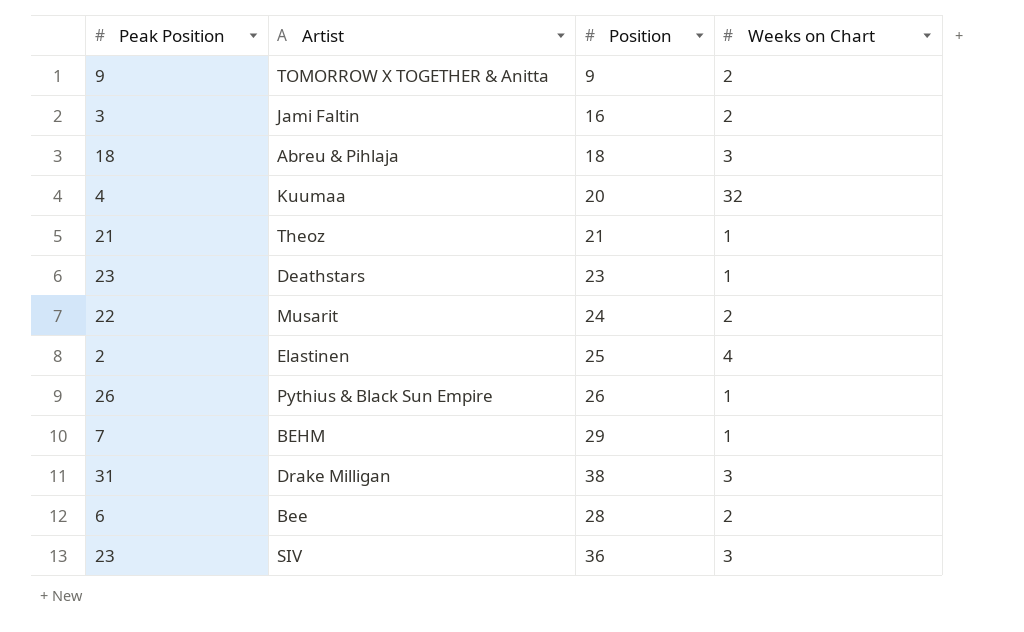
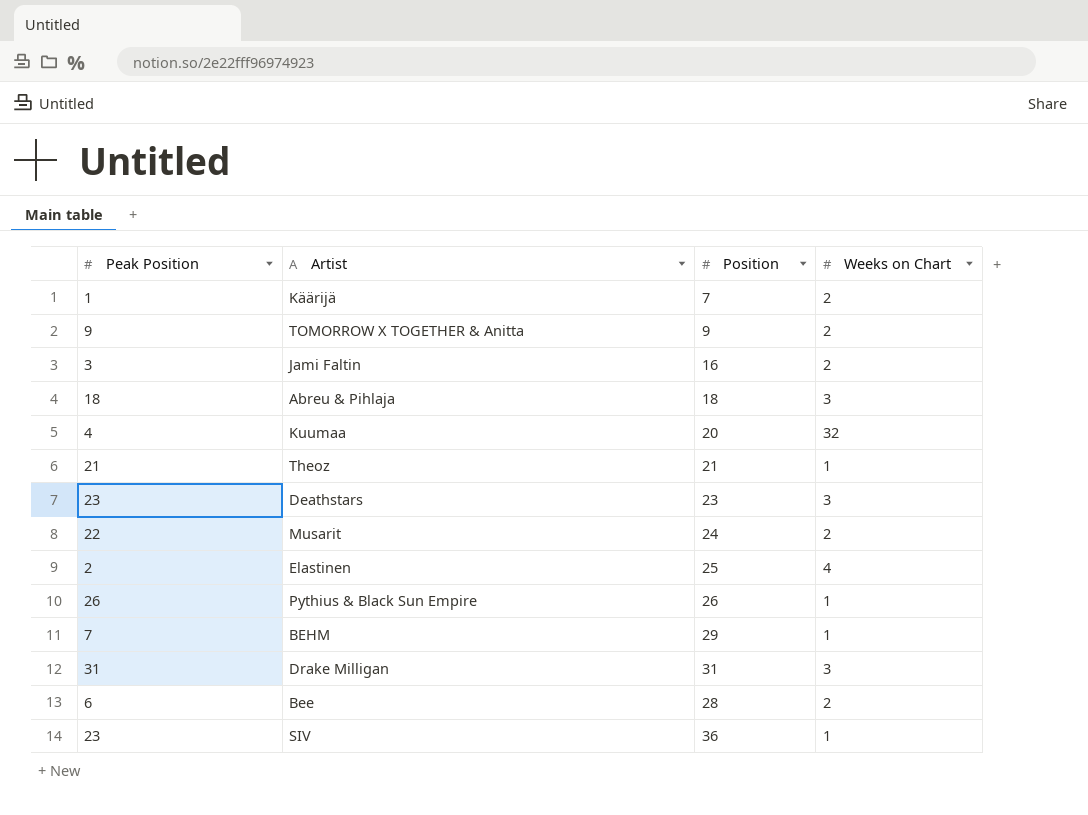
row Käärijä: none -> 1 | 7 | 2
Deathstars | Weeks on Chart: 1 -> 3
Drake Milligan | Position: 38 -> 31
SIV | Weeks on Chart: 3 -> 1

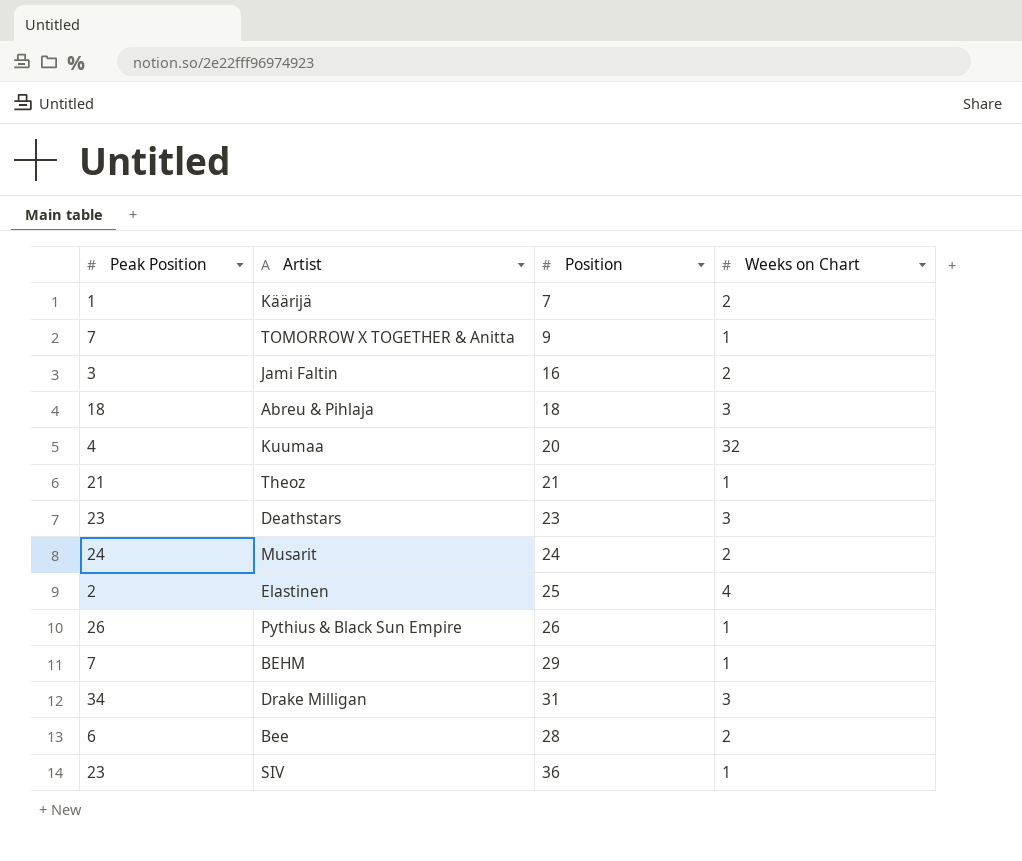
TOMORROW X TOGETHER & Anitta | Peak Position: 9 -> 7
TOMORROW X TOGETHER & Anitta | Weeks on Chart: 2 -> 1
Musarit | Peak Position: 22 -> 24
Drake Milligan | Peak Position: 31 -> 34

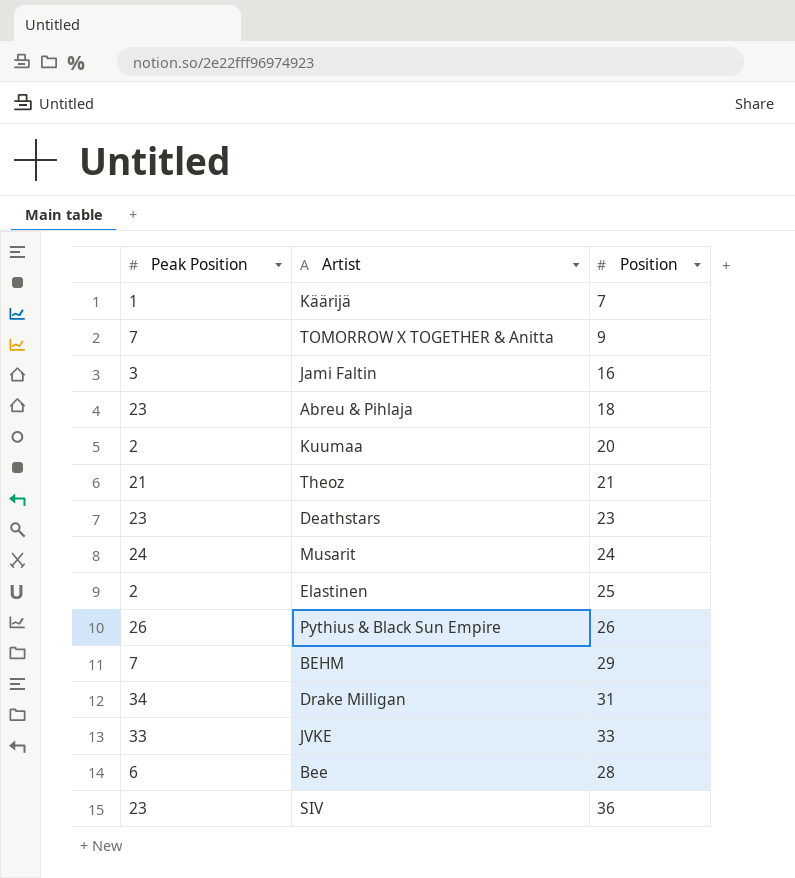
column Weeks on Chart | position: 4 -> none
Abreu & Pihlaja | Peak Position: 18 -> 23
Kuumaa | Peak Position: 4 -> 2
row JVKE: none -> 33 | 33

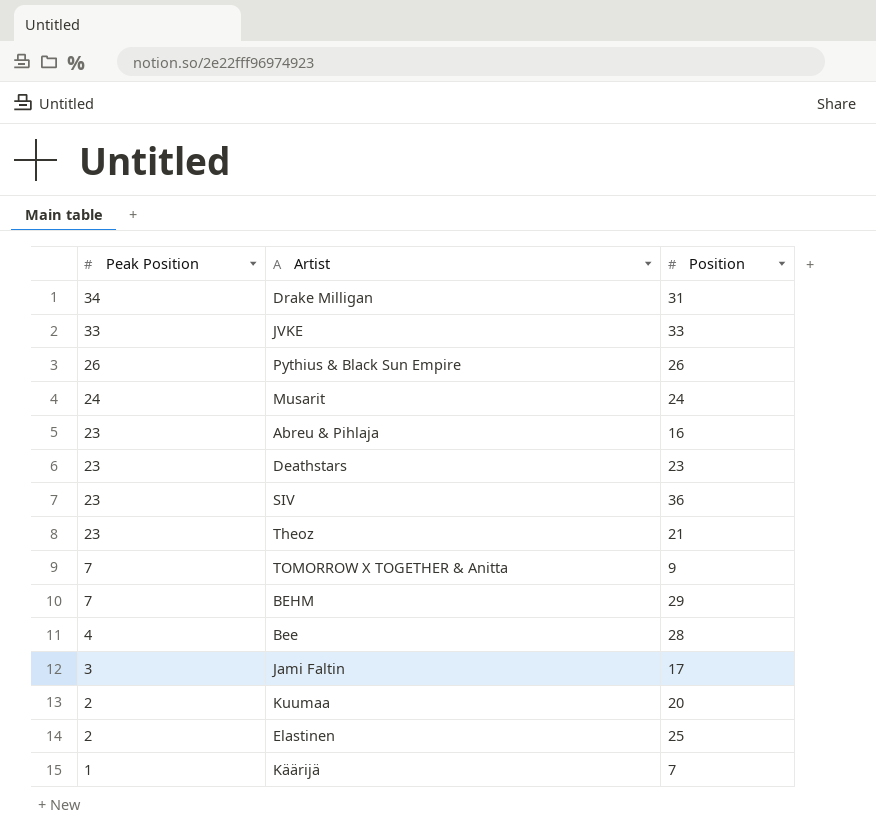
row order: none -> Peak Position descending
Abreu & Pihlaja | Position: 18 -> 16
Theoz | Peak Position: 21 -> 23
Bee | Peak Position: 6 -> 4
Jami Faltin | Position: 16 -> 17

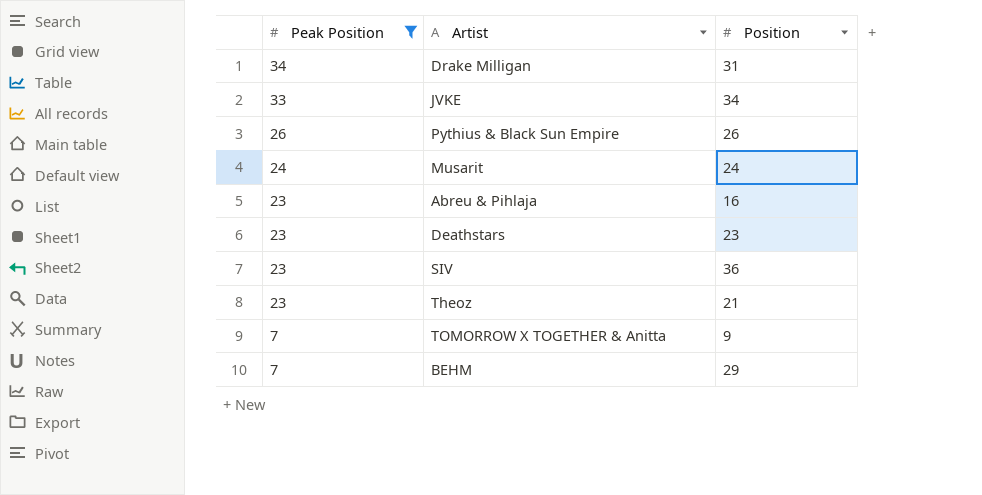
filter: none -> Peak Position >= 7
JVKE | Position: 33 -> 34

